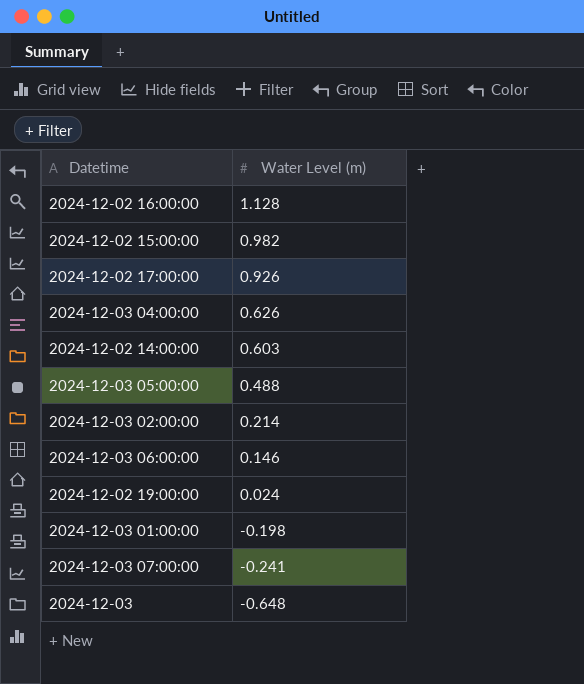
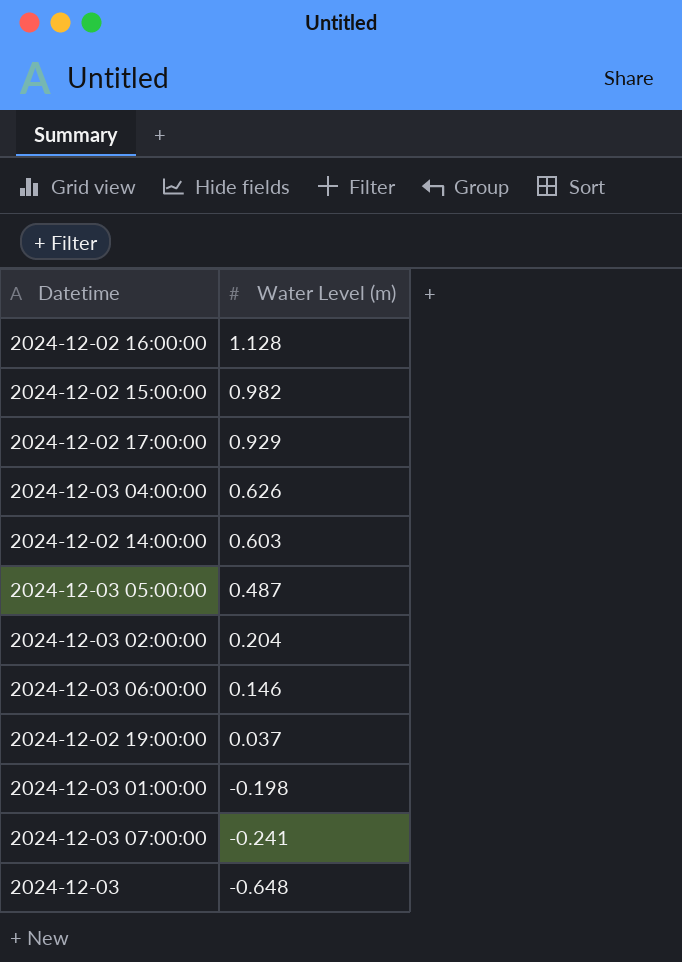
2024-12-02 17:00:00 | Water Level (m): 0.926 -> 0.929
2024-12-03 05:00:00 | Water Level (m): 0.488 -> 0.487
2024-12-03 02:00:00 | Water Level (m): 0.214 -> 0.204
2024-12-02 19:00:00 | Water Level (m): 0.024 -> 0.037

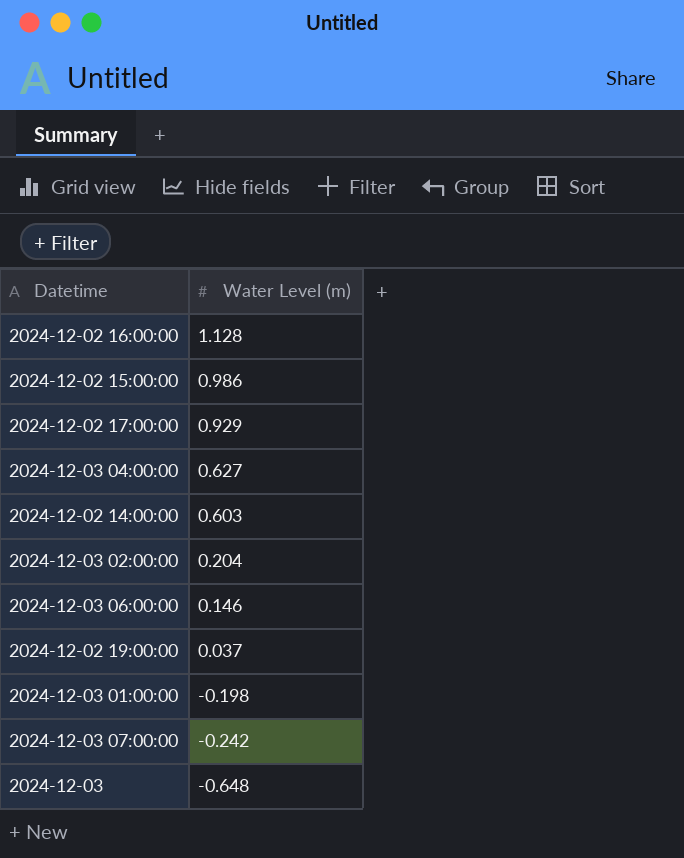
row 2024-12-03 05:00:00: 0.487 -> none
2024-12-02 15:00:00 | Water Level (m): 0.982 -> 0.986
2024-12-03 04:00:00 | Water Level (m): 0.626 -> 0.627
2024-12-03 07:00:00 | Water Level (m): -0.241 -> -0.242

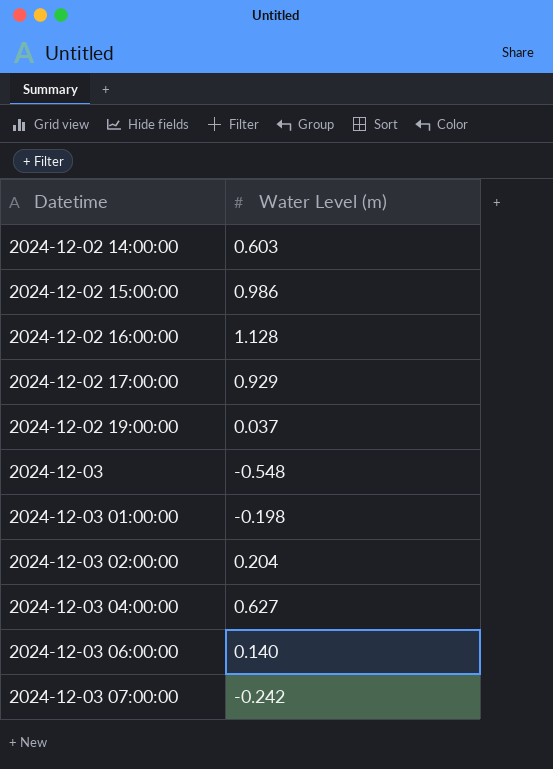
row order: Water Level (m) descending -> Datetime ascending
2024-12-03 | Water Level (m): -0.648 -> -0.548
2024-12-03 06:00:00 | Water Level (m): 0.146 -> 0.140

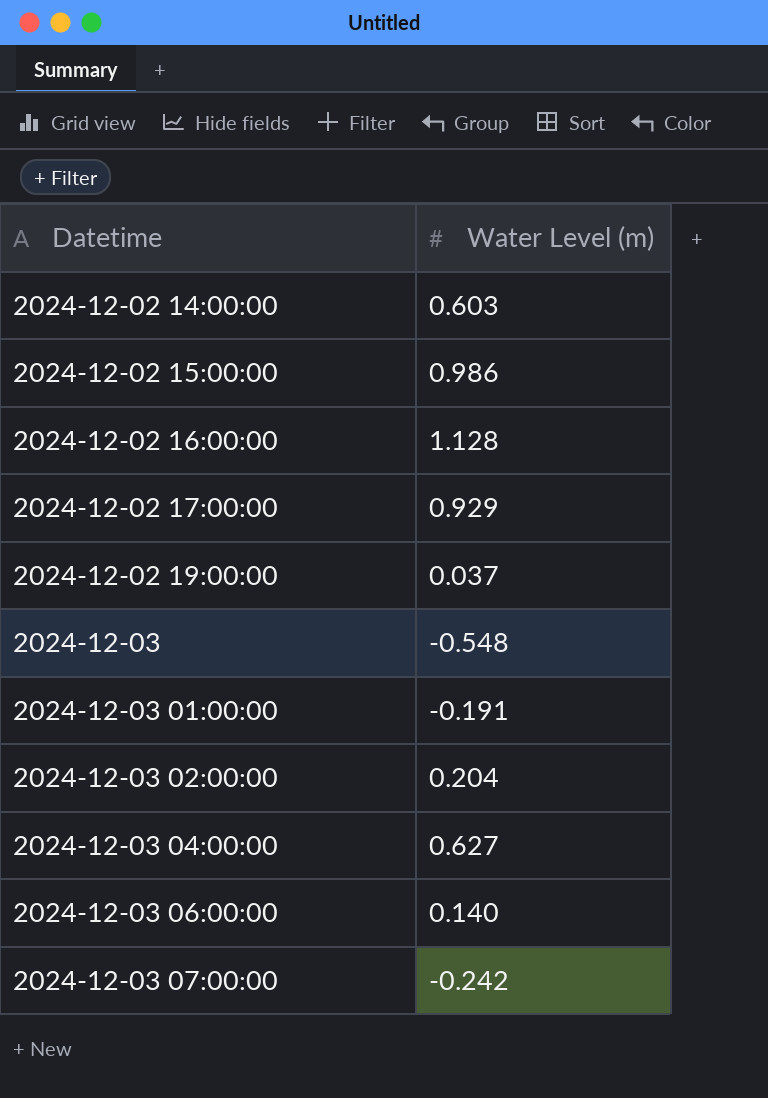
2024-12-03 01:00:00 | Water Level (m): -0.198 -> -0.191

